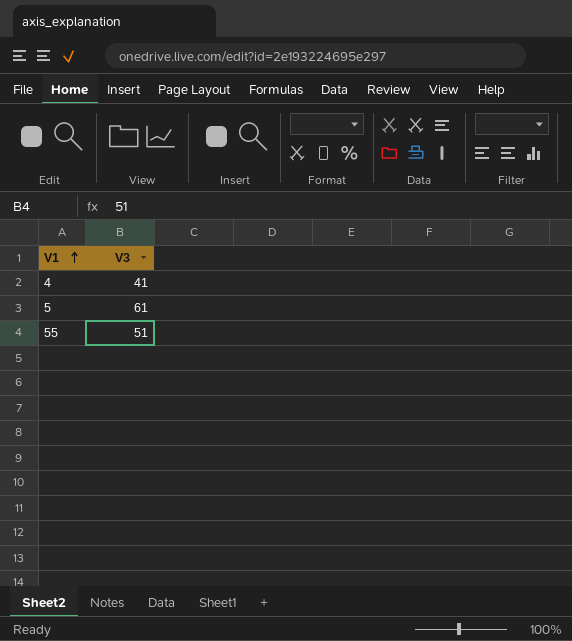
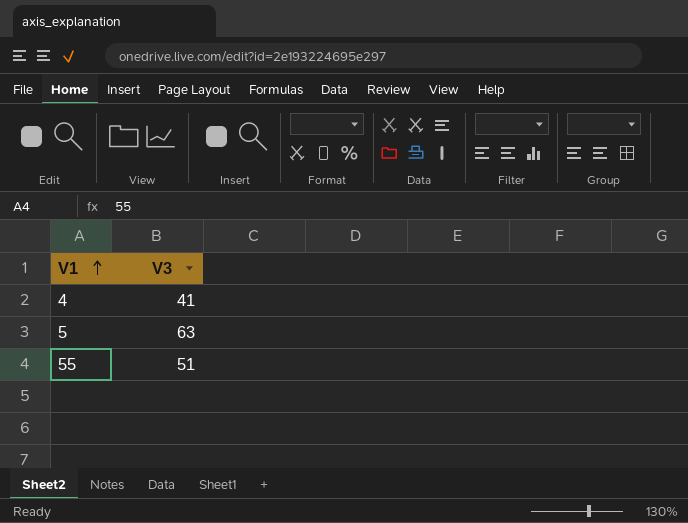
5 | V3: 61 -> 63

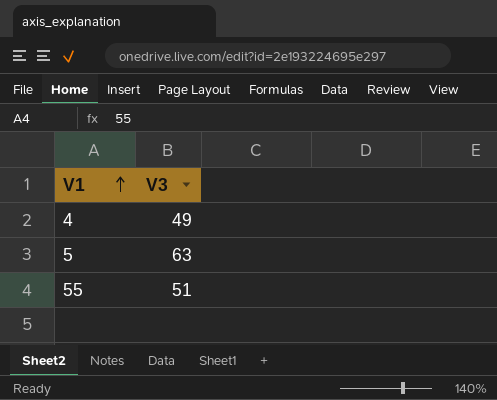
4 | V3: 41 -> 49

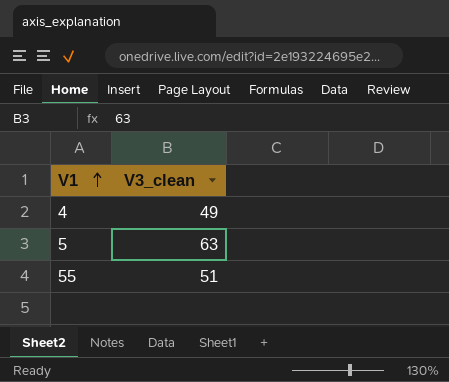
column name: V3 -> V3_clean

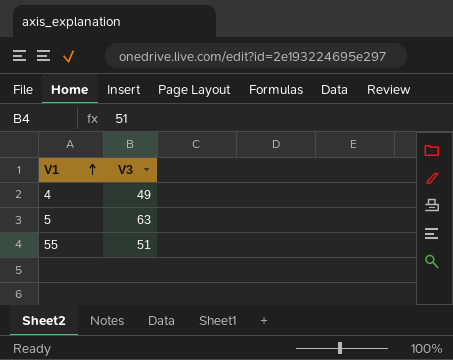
column name: V3_clean -> V3

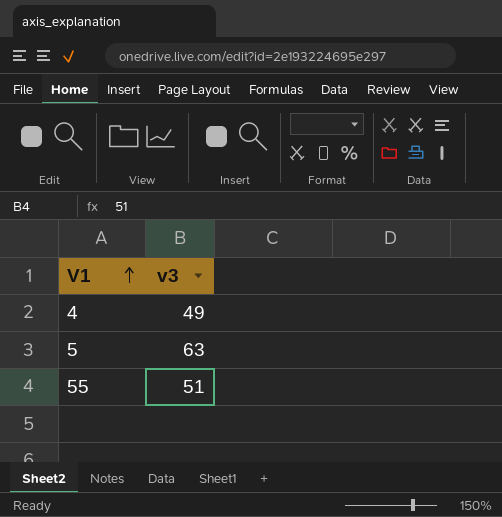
column name: V3 -> v3

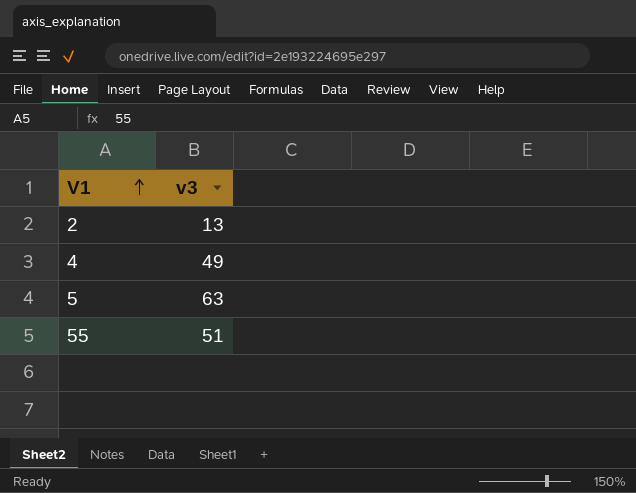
row 2: none -> 13

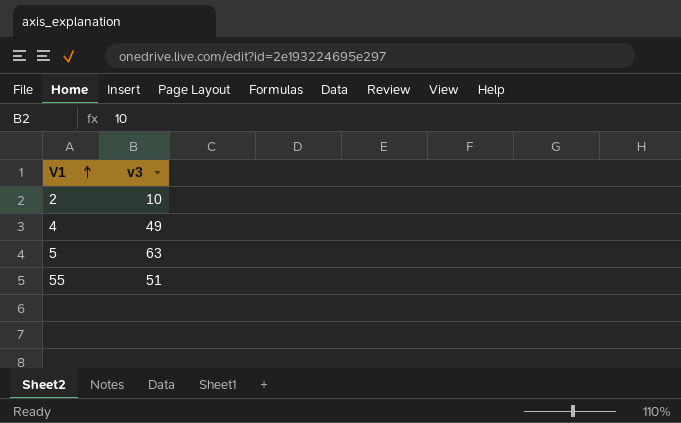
2 | v3: 13 -> 10

